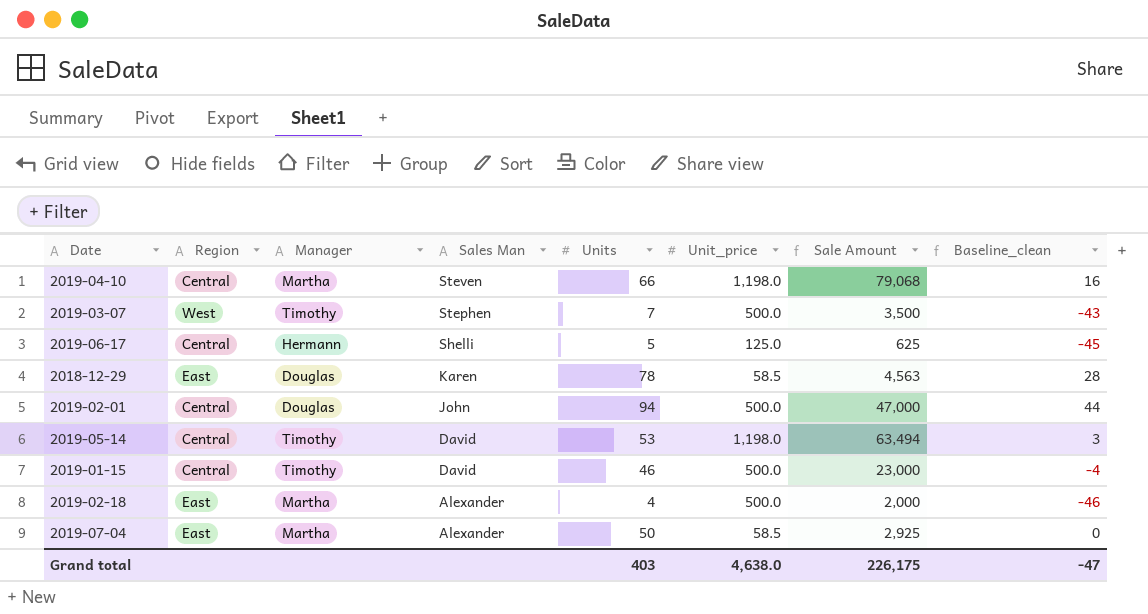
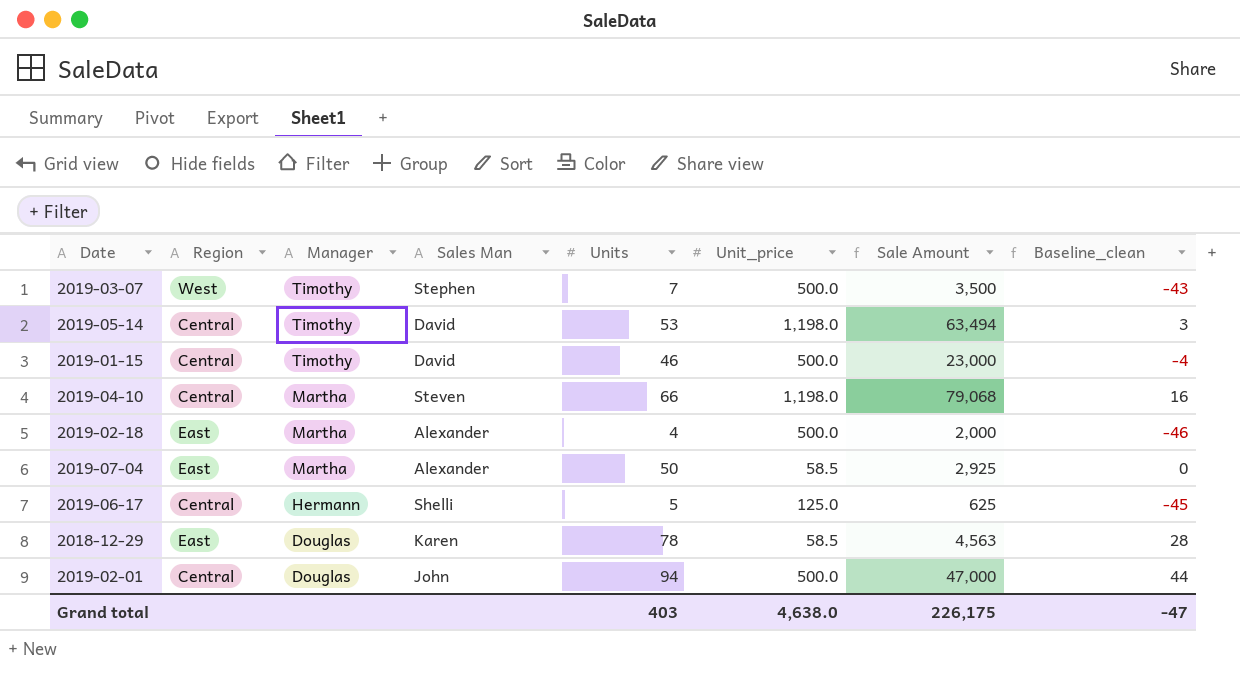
row order: Sales Man descending -> Manager descending

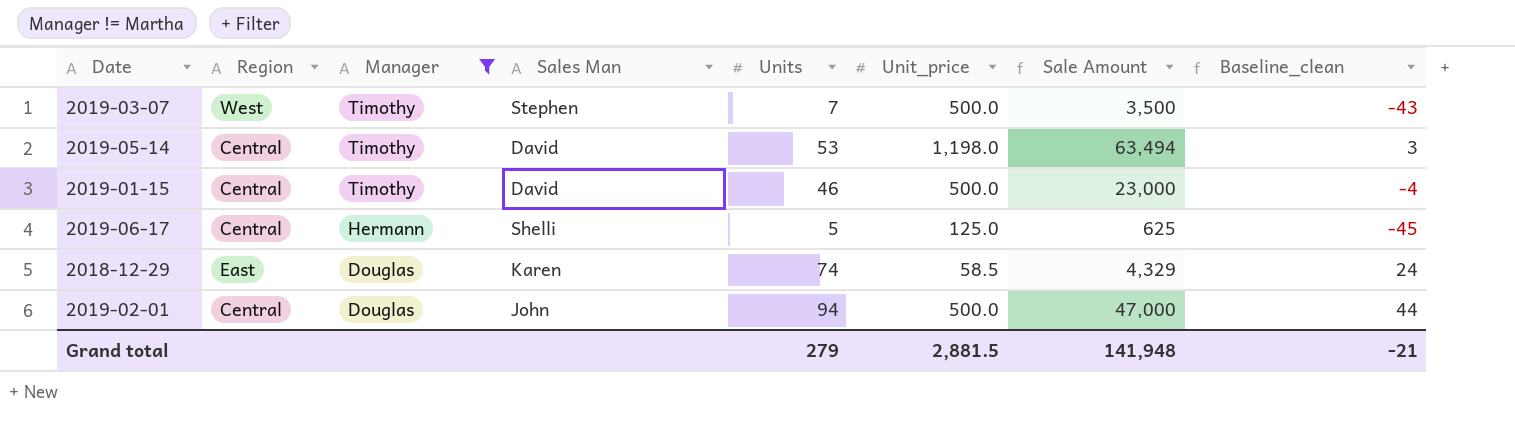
filter: none -> Manager != Martha
2018-12-29 | Units: 78 -> 74
2018-12-29 | Sale Amount: 4,563 -> 4,329
2018-12-29 | Baseline_clean: 28 -> 24
Grand total | Units: 403 -> 279
Grand total | Unit_price: 4,638.0 -> 2,881.5
Grand total | Sale Amount: 226,175 -> 141,948
Grand total | Baseline_clean: -47 -> -21

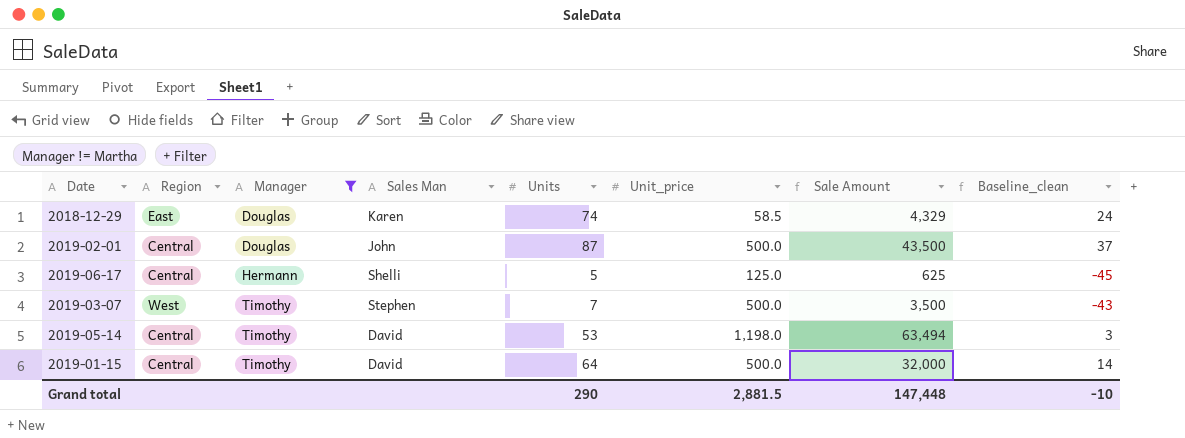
row order: Manager descending -> Manager ascending
2019-02-01 | Units: 94 -> 87
2019-02-01 | Sale Amount: 47,000 -> 43,500
2019-02-01 | Baseline_clean: 44 -> 37
2019-01-15 | Units: 46 -> 64
2019-01-15 | Sale Amount: 23,000 -> 32,000
2019-01-15 | Baseline_clean: -4 -> 14
Grand total | Units: 279 -> 290
Grand total | Sale Amount: 141,948 -> 147,448
Grand total | Baseline_clean: -21 -> -10

